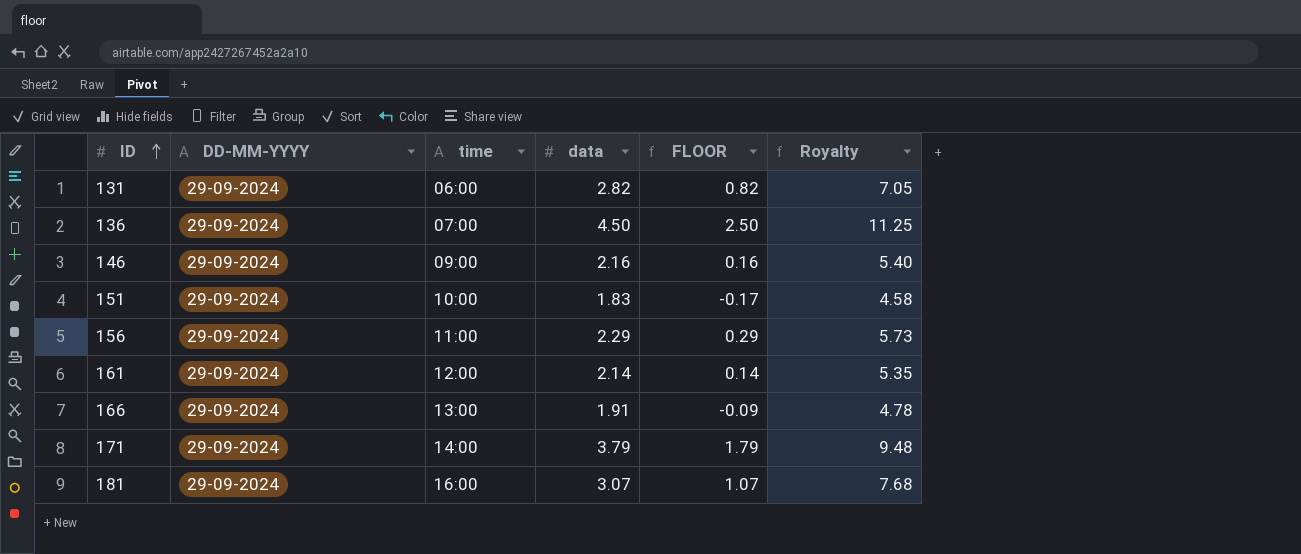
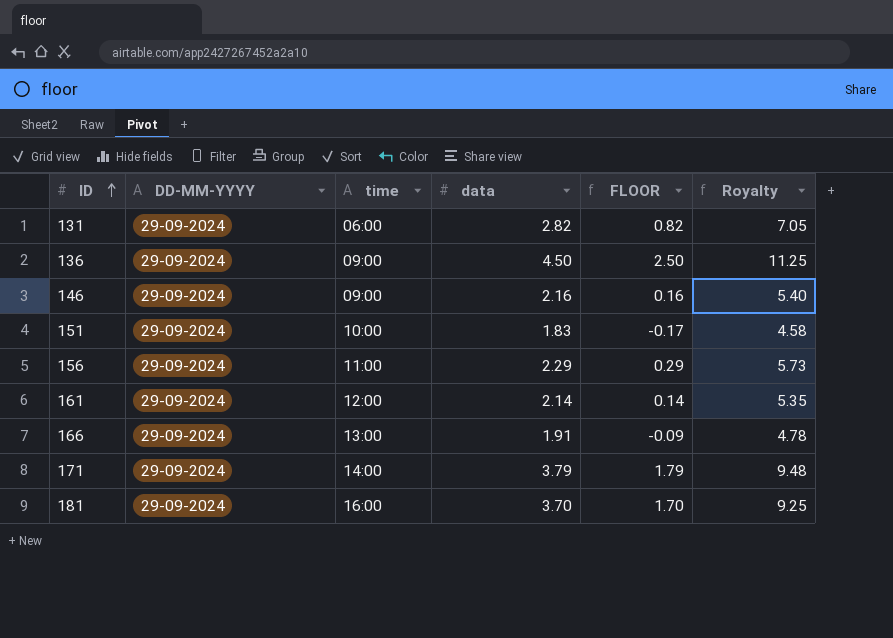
136 | time: 07:00 -> 09:00
181 | data: 3.07 -> 3.70
181 | FLOOR: 1.07 -> 1.70
181 | Royalty: 7.68 -> 9.25

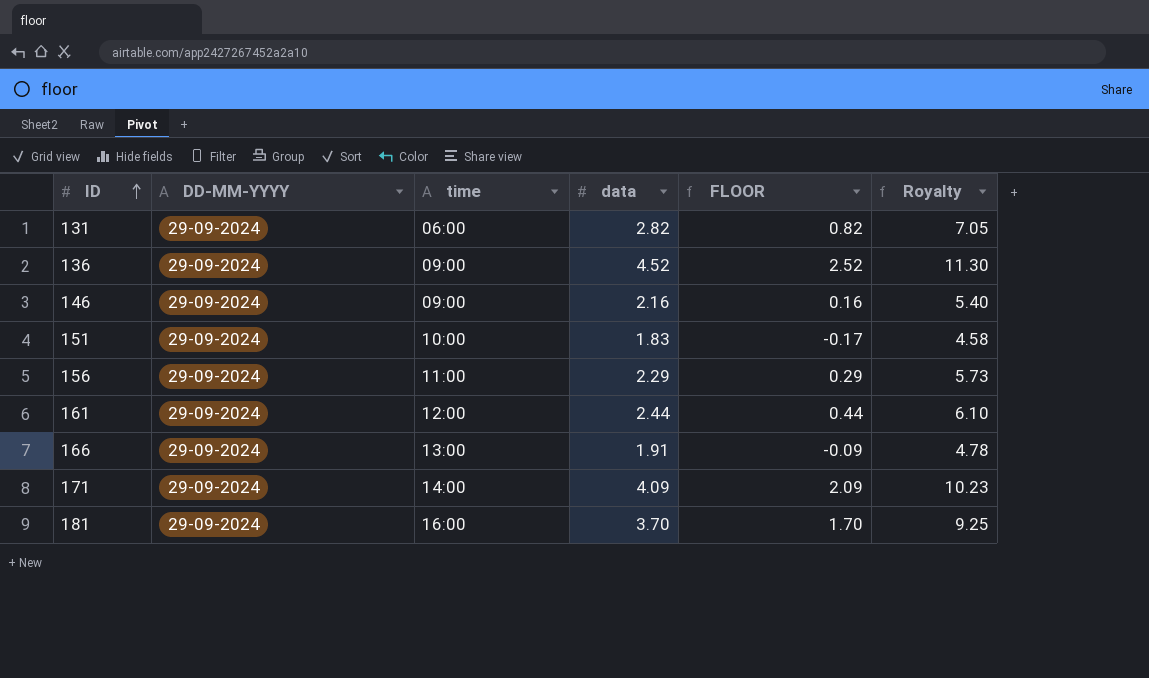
136 | data: 4.50 -> 4.52
136 | FLOOR: 2.50 -> 2.52
136 | Royalty: 11.25 -> 11.30
161 | data: 2.14 -> 2.44
161 | FLOOR: 0.14 -> 0.44
161 | Royalty: 5.35 -> 6.10
171 | data: 3.79 -> 4.09
171 | FLOOR: 1.79 -> 2.09
171 | Royalty: 9.48 -> 10.23

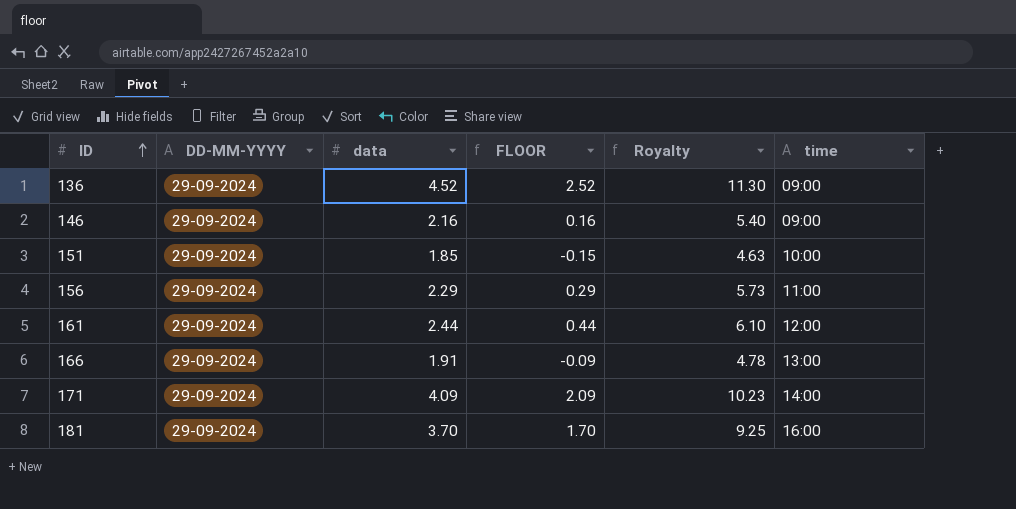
column time | position: 3 -> 6
row 131: 29-09-2024 | 06:00 | 2.82 | 0.82 | 7.05 -> none
151 | data: 1.83 -> 1.85
151 | FLOOR: -0.17 -> -0.15
151 | Royalty: 4.58 -> 4.63

